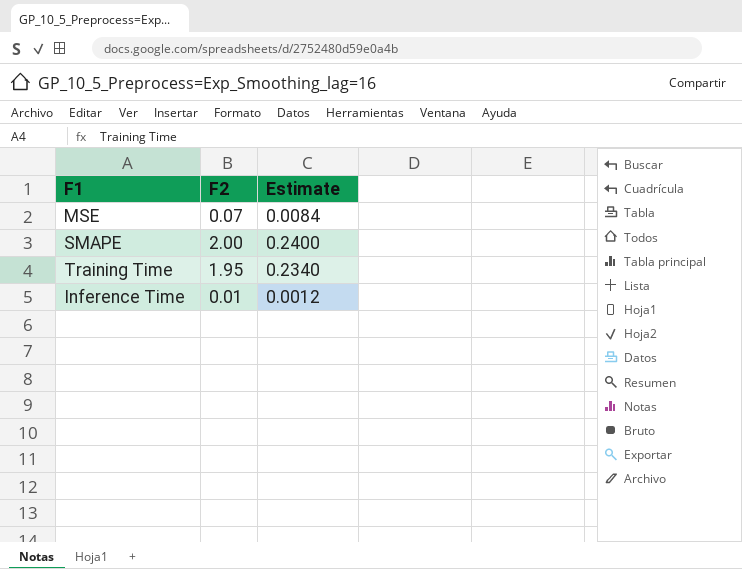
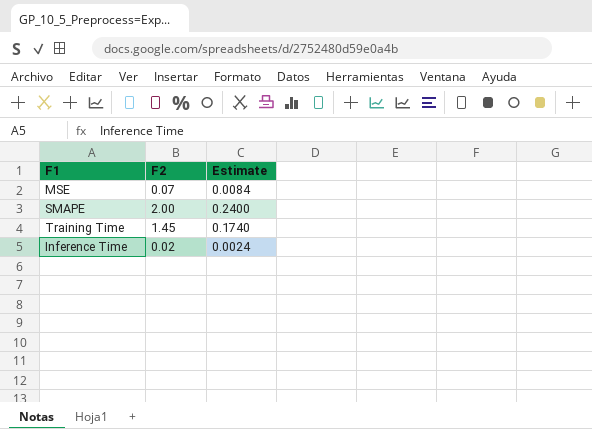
Training Time | F2: 1.95 -> 1.45
Training Time | Estimate: 0.2340 -> 0.1740
Inference Time | F2: 0.01 -> 0.02
Inference Time | Estimate: 0.0012 -> 0.0024

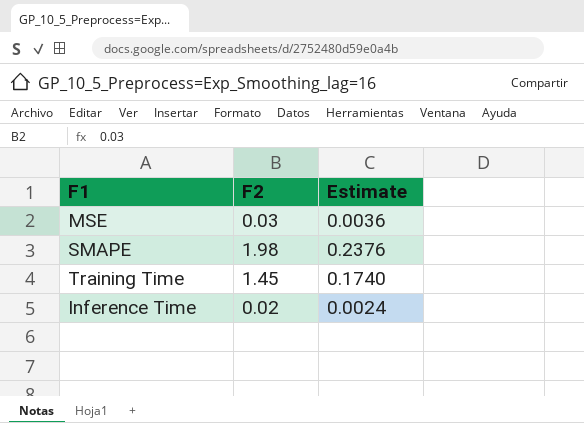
MSE | F2: 0.07 -> 0.03
MSE | Estimate: 0.0084 -> 0.0036
SMAPE | F2: 2.00 -> 1.98
SMAPE | Estimate: 0.2400 -> 0.2376

